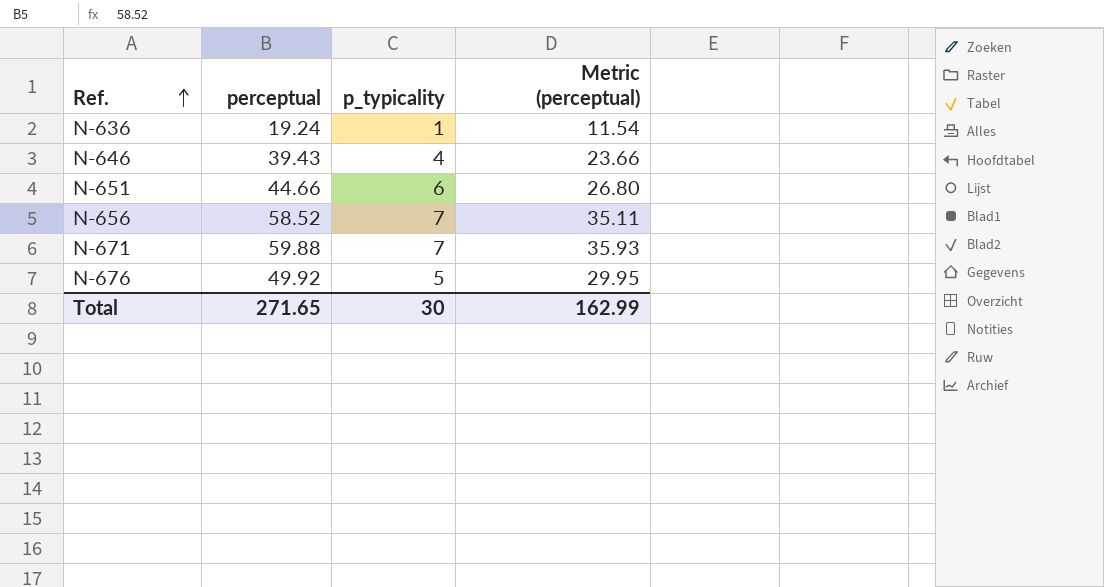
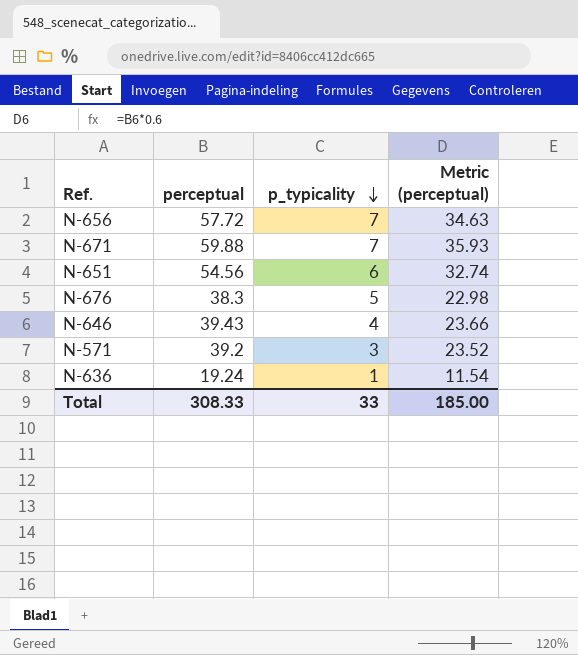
row order: Ref. ascending -> p_typicality descending
N-656 | perceptual: 58.52 -> 57.72
N-656 | Metric (perceptual): 35.11 -> 34.63
N-651 | perceptual: 44.66 -> 54.56
N-651 | Metric (perceptual): 26.80 -> 32.74
N-676 | perceptual: 49.92 -> 38.3
N-676 | Metric (perceptual): 29.95 -> 22.98
row N-571: none -> 39.2 | 3 | 23.52
Total | perceptual: 271.65 -> 308.33
Total | p_typicality: 30 -> 33
Total | Metric (perceptual): 162.99 -> 185.00

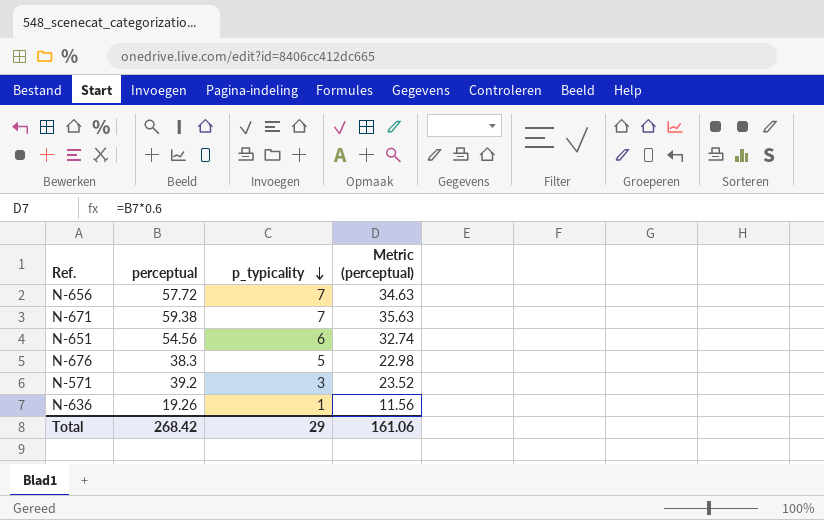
row N-646: 39.43 | 4 | 23.66 -> none
N-671 | perceptual: 59.88 -> 59.38
N-671 | Metric (perceptual): 35.93 -> 35.63
N-636 | perceptual: 19.24 -> 19.26
N-636 | Metric (perceptual): 11.54 -> 11.56
Total | perceptual: 308.33 -> 268.42
Total | p_typicality: 33 -> 29
Total | Metric (perceptual): 185.00 -> 161.06

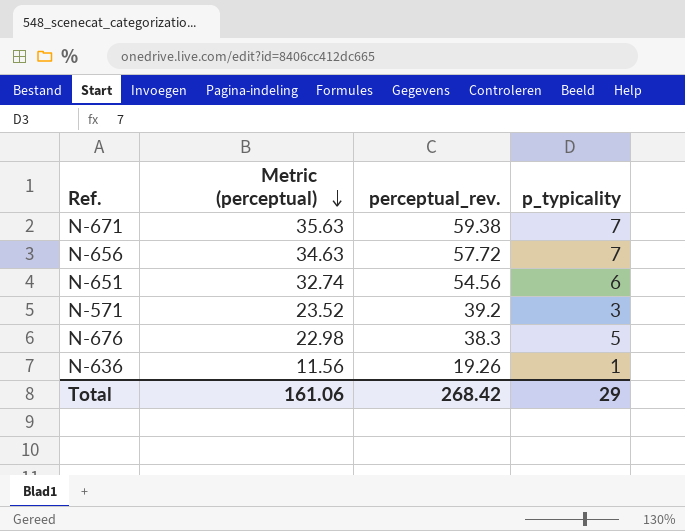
row order: p_typicality descending -> Metric (perceptual) descending
column Metric (perceptual) | position: 4 -> 2
column name: perceptual -> perceptual_rev.

